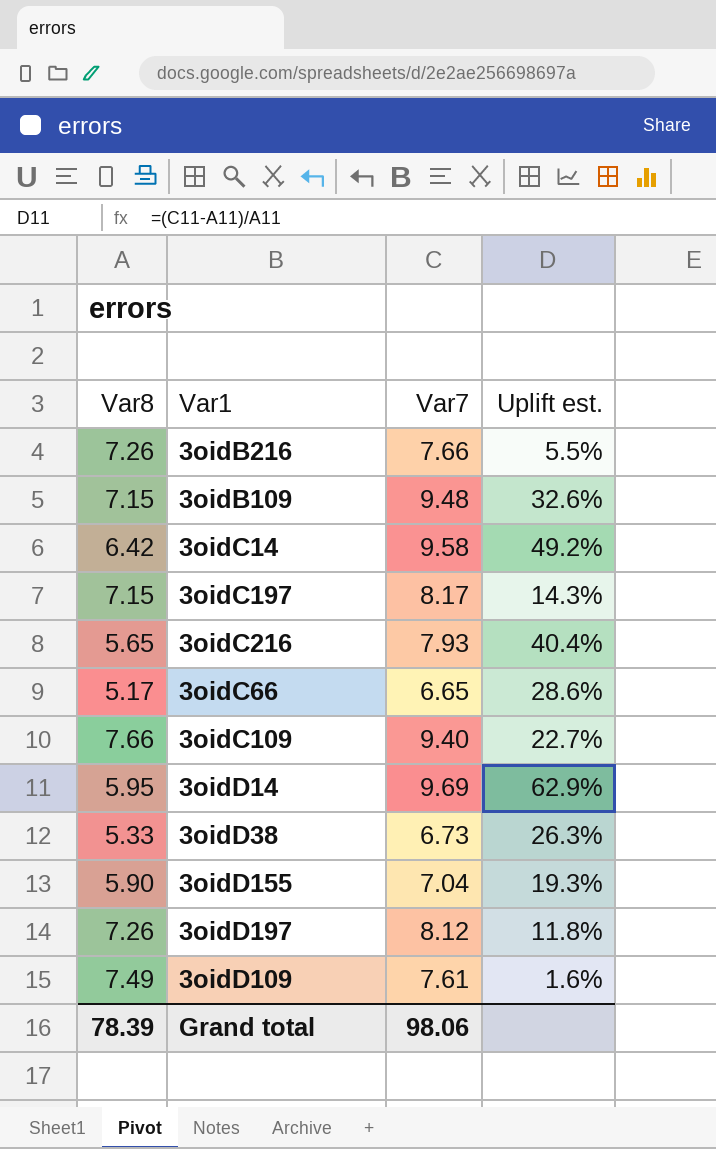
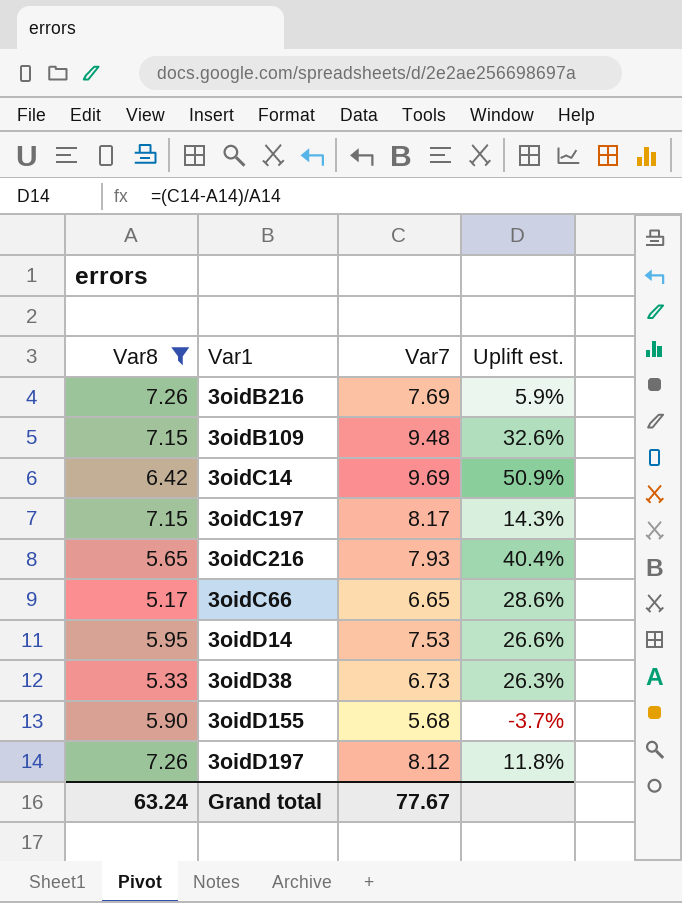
filter: none -> Var8 <= 7.26
3oidB216 | Var7: 7.66 -> 7.69
3oidB216 | Uplift est.: 5.5% -> 5.9%
3oidC14 | Var7: 9.58 -> 9.69
3oidC14 | Uplift est.: 49.2% -> 50.9%
3oidD14 | Var7: 9.69 -> 7.53
3oidD14 | Uplift est.: 62.9% -> 26.6%
3oidD155 | Var7: 7.04 -> 5.68
3oidD155 | Uplift est.: 19.3% -> -3.7%
Grand total | Var8: 78.39 -> 63.24
Grand total | Var7: 98.06 -> 77.67

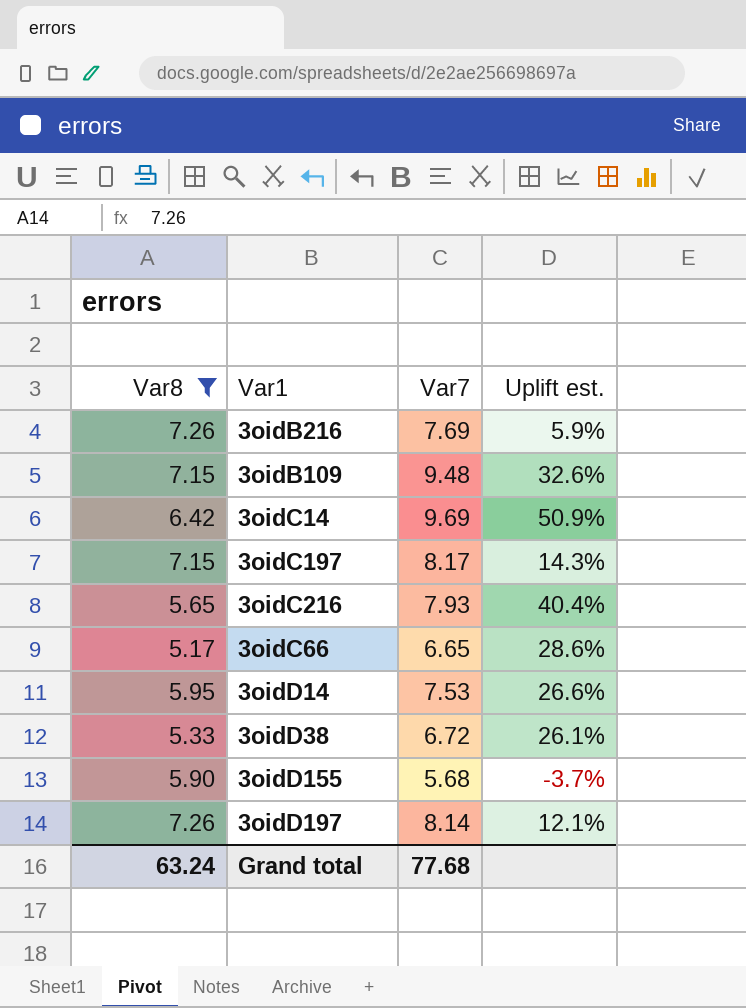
3oidD38 | Var7: 6.73 -> 6.72
3oidD38 | Uplift est.: 26.3% -> 26.1%
3oidD197 | Var7: 8.12 -> 8.14
3oidD197 | Uplift est.: 11.8% -> 12.1%
Grand total | Var7: 77.67 -> 77.68

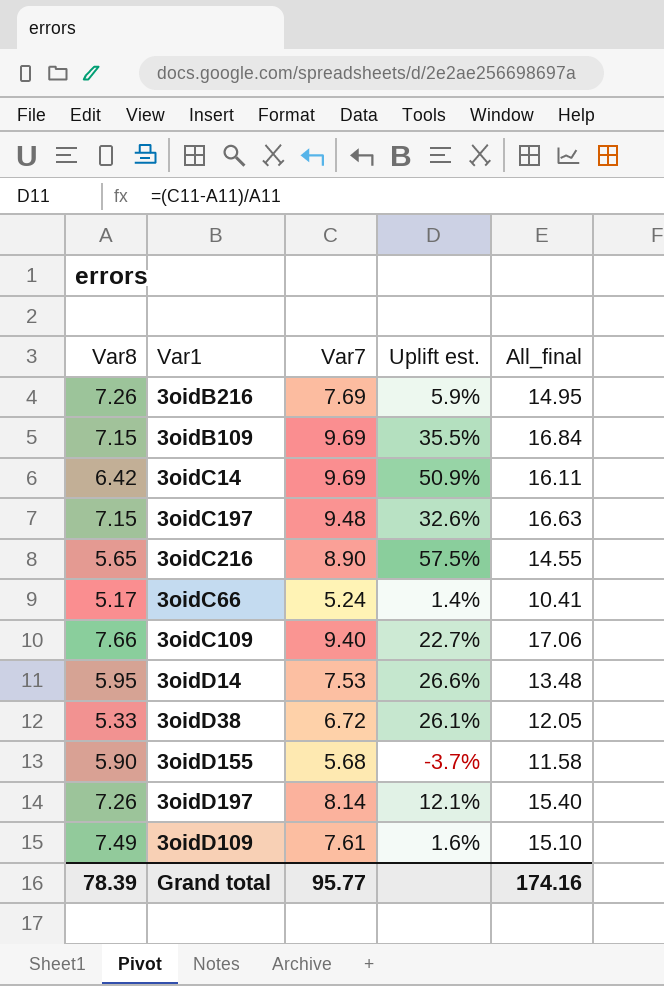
filter: Var8 <= 7.26 -> none
column All_final | formula: none -> [Var8] + [Var7]
3oidB109 | Var7: 9.48 -> 9.69
3oidB109 | Uplift est.: 32.6% -> 35.5%
3oidC197 | Var7: 8.17 -> 9.48
3oidC197 | Uplift est.: 14.3% -> 32.6%
3oidC216 | Var7: 7.93 -> 8.90
3oidC216 | Uplift est.: 40.4% -> 57.5%
3oidC66 | Var7: 6.65 -> 5.24
3oidC66 | Uplift est.: 28.6% -> 1.4%
Grand total | Var8: 63.24 -> 78.39
Grand total | Var7: 77.68 -> 95.77

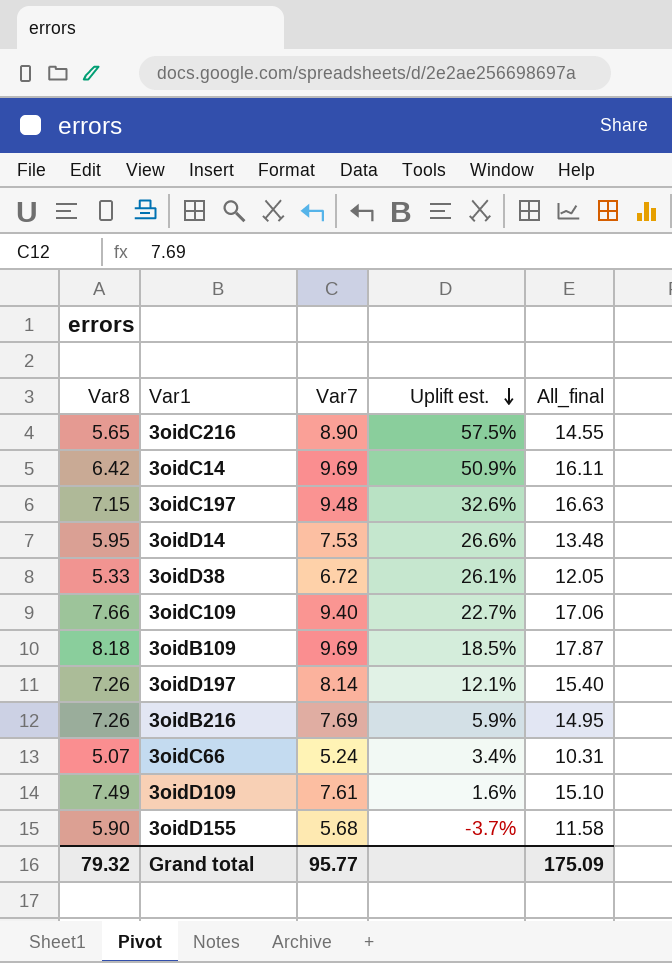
row order: none -> Uplift est. descending
3oidB109 | Var8: 7.15 -> 8.18
3oidB109 | Uplift est.: 35.5% -> 18.5%
3oidB109 | All_final: 16.84 -> 17.87
3oidC66 | Var8: 5.17 -> 5.07
3oidC66 | Uplift est.: 1.4% -> 3.4%
3oidC66 | All_final: 10.41 -> 10.31
Grand total | Var8: 78.39 -> 79.32
Grand total | All_final: 174.16 -> 175.09

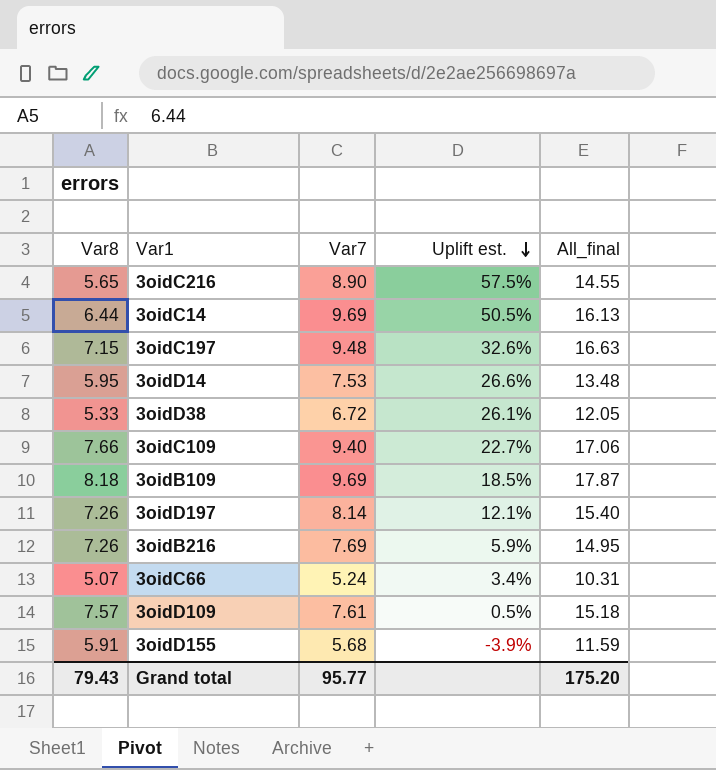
3oidC14 | Var8: 6.42 -> 6.44
3oidC14 | Uplift est.: 50.9% -> 50.5%
3oidC14 | All_final: 16.11 -> 16.13
3oidD109 | Var8: 7.49 -> 7.57
3oidD109 | Uplift est.: 1.6% -> 0.5%
3oidD109 | All_final: 15.10 -> 15.18
3oidD155 | Var8: 5.90 -> 5.91
3oidD155 | Uplift est.: -3.7% -> -3.9%
3oidD155 | All_final: 11.58 -> 11.59
Grand total | Var8: 79.32 -> 79.43
Grand total | All_final: 175.09 -> 175.20

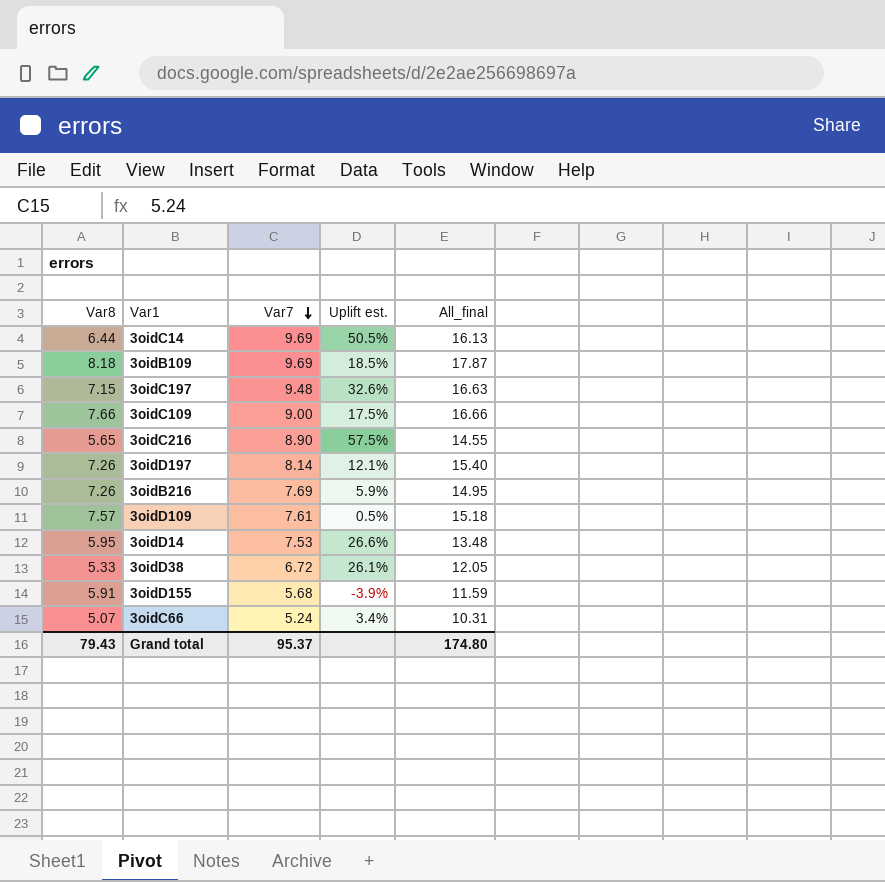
row order: Uplift est. descending -> Var7 descending
3oidC109 | Var7: 9.40 -> 9.00
3oidC109 | Uplift est.: 22.7% -> 17.5%
3oidC109 | All_final: 17.06 -> 16.66
Grand total | Var7: 95.77 -> 95.37
Grand total | All_final: 175.20 -> 174.80

